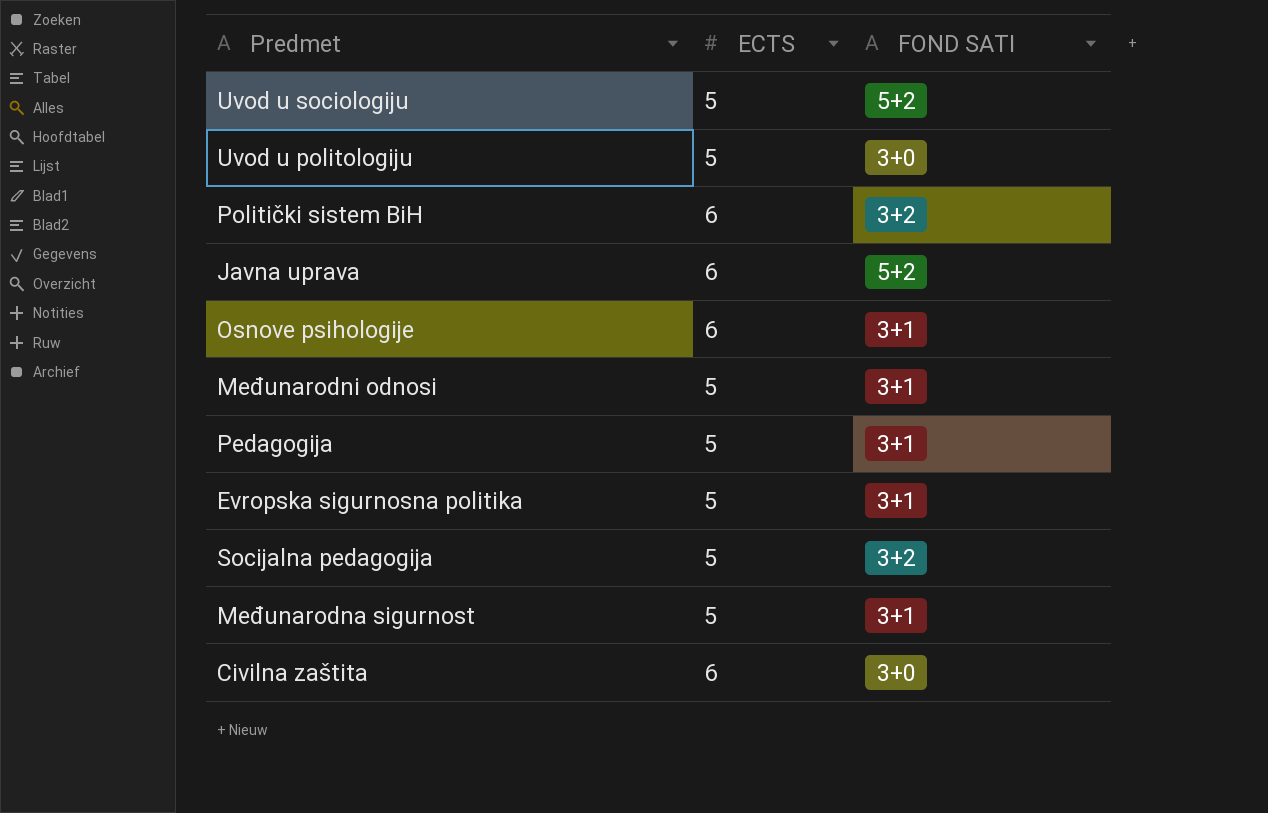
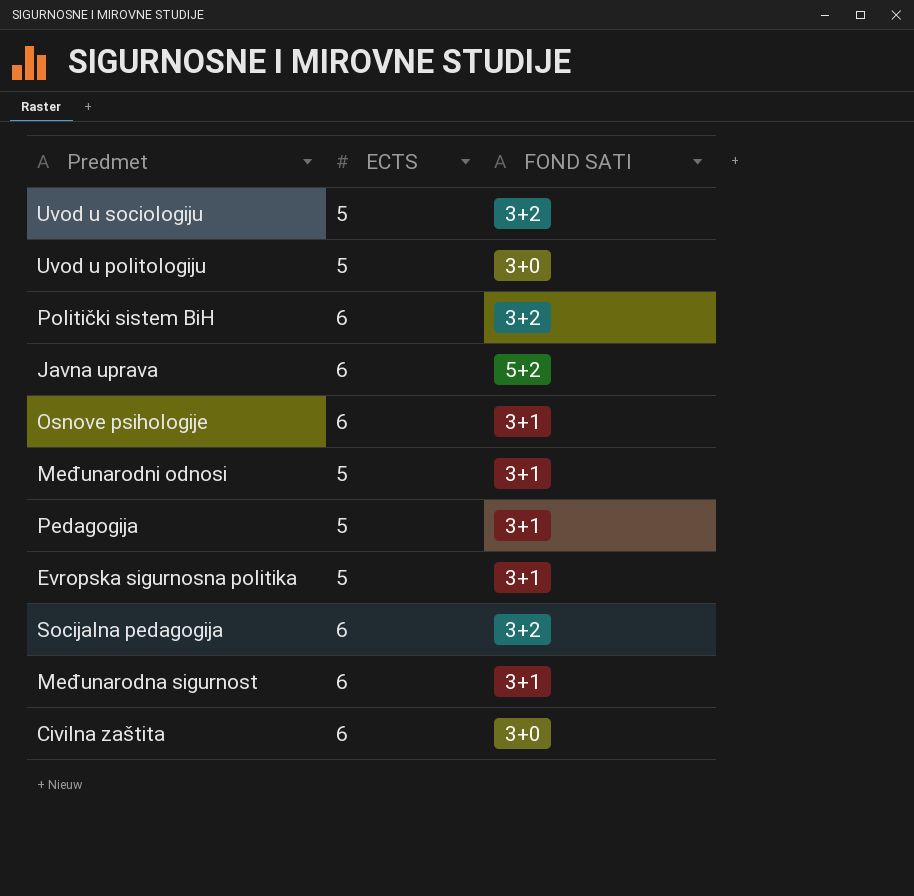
Uvod u sociologiju | FOND SATI: 5+2 -> 3+2
Socijalna pedagogija | ECTS: 5 -> 6
Međunarodna sigurnost | ECTS: 5 -> 6

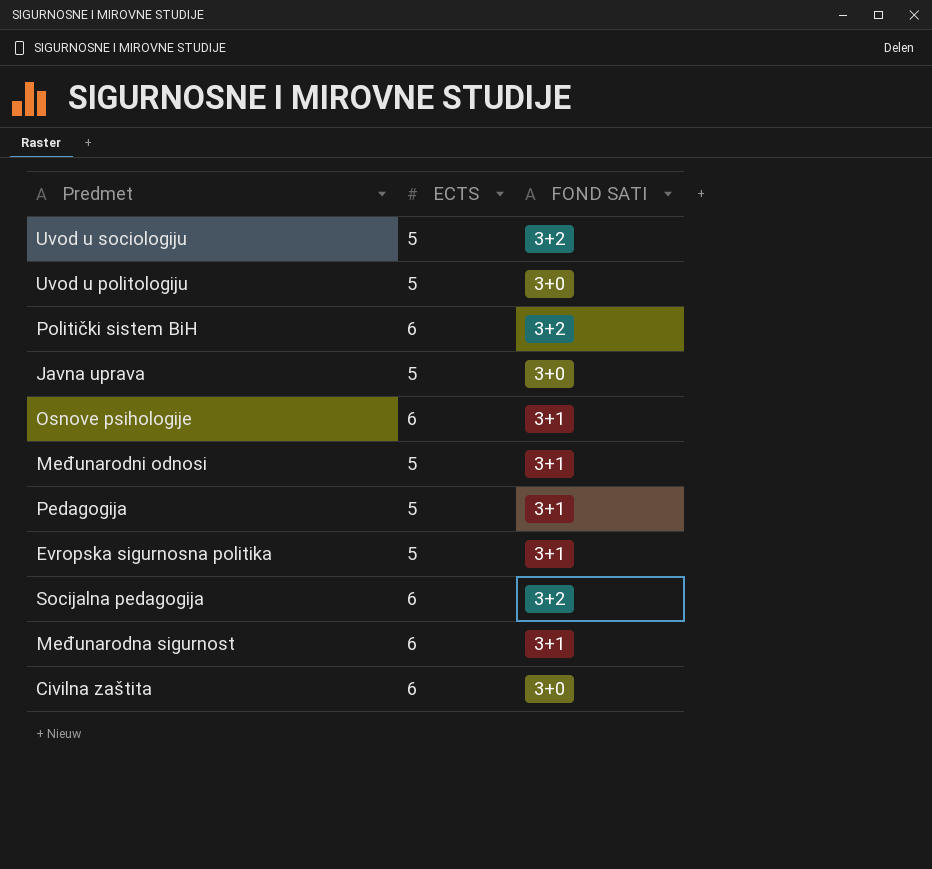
Javna uprava | ECTS: 6 -> 5
Javna uprava | FOND SATI: 5+2 -> 3+0

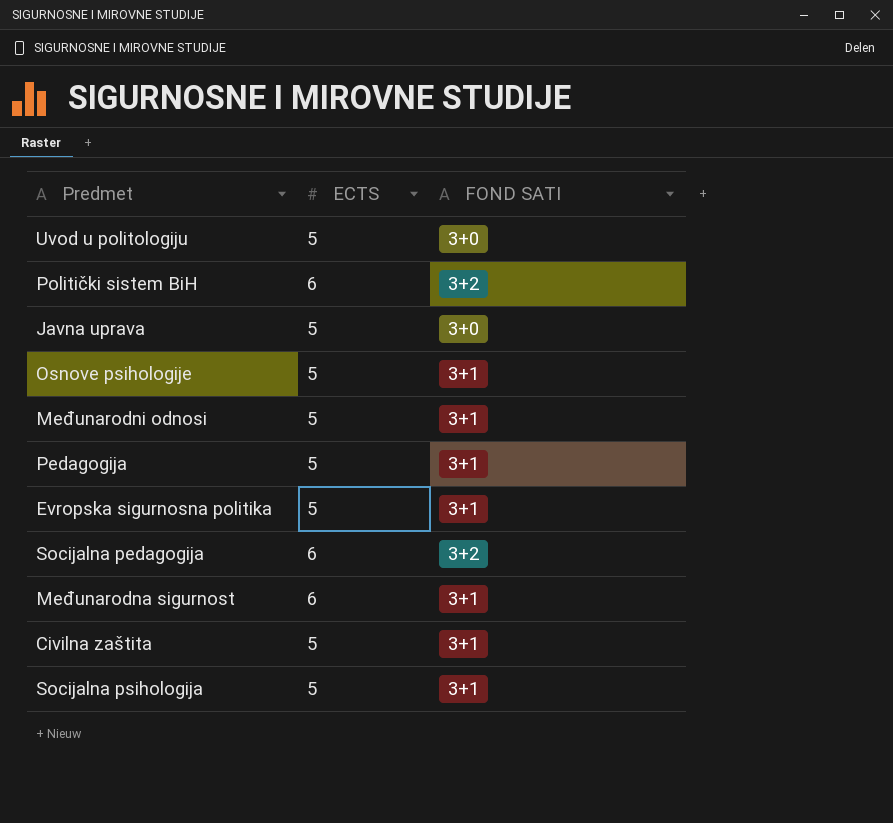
row Uvod u sociologiju: 5 | 3+2 -> none
Osnove psihologije | ECTS: 6 -> 5
Civilna zaštita | ECTS: 6 -> 5
Civilna zaštita | FOND SATI: 3+0 -> 3+1
row Socijalna psihologija: none -> 5 | 3+1

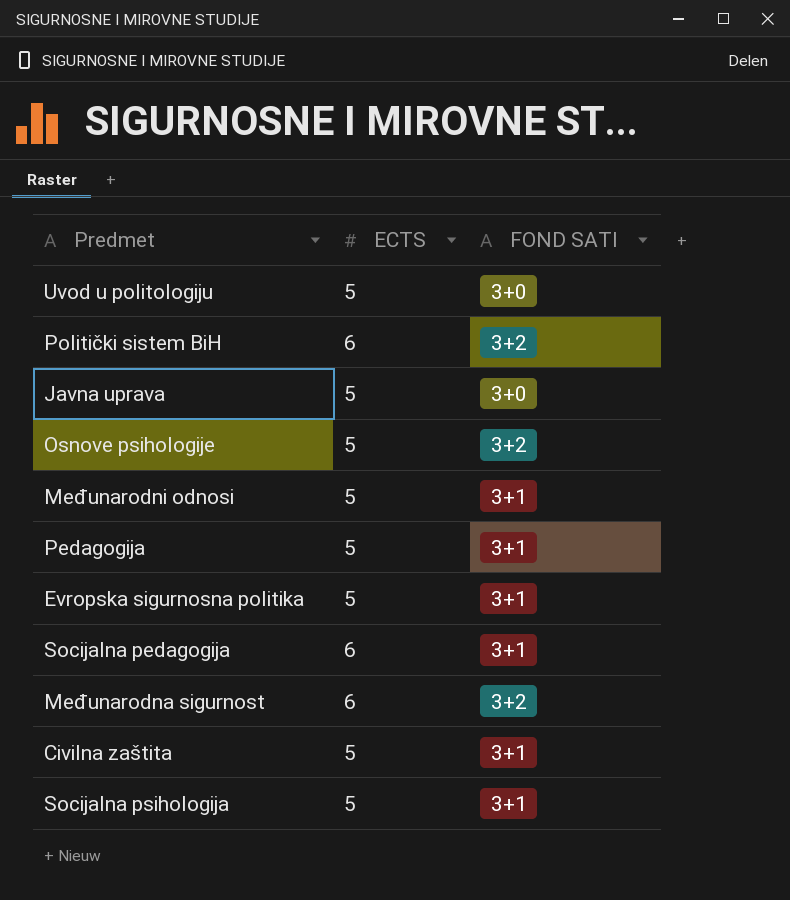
Osnove psihologije | FOND SATI: 3+1 -> 3+2
Socijalna pedagogija | FOND SATI: 3+2 -> 3+1
Međunarodna sigurnost | FOND SATI: 3+1 -> 3+2

